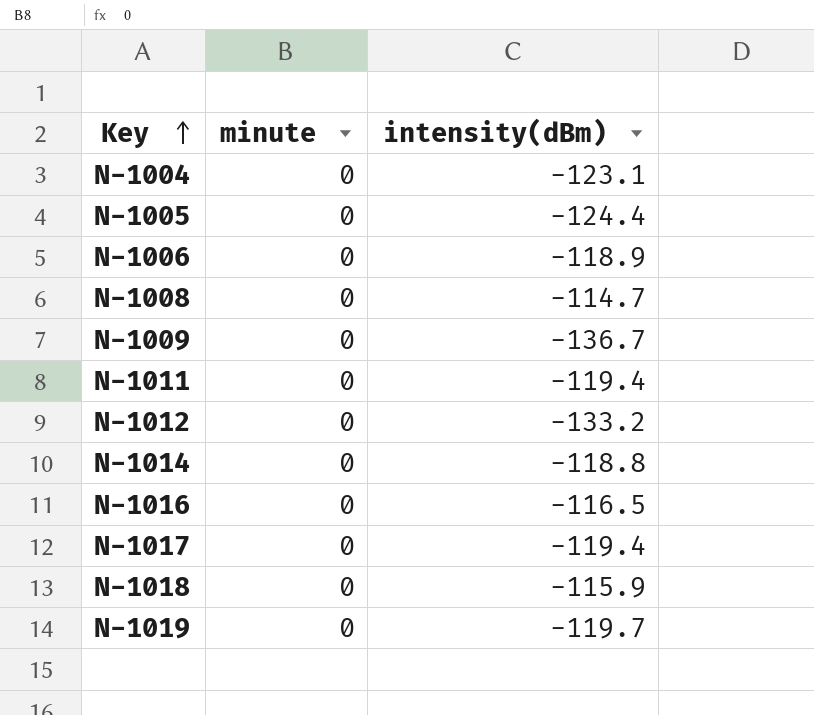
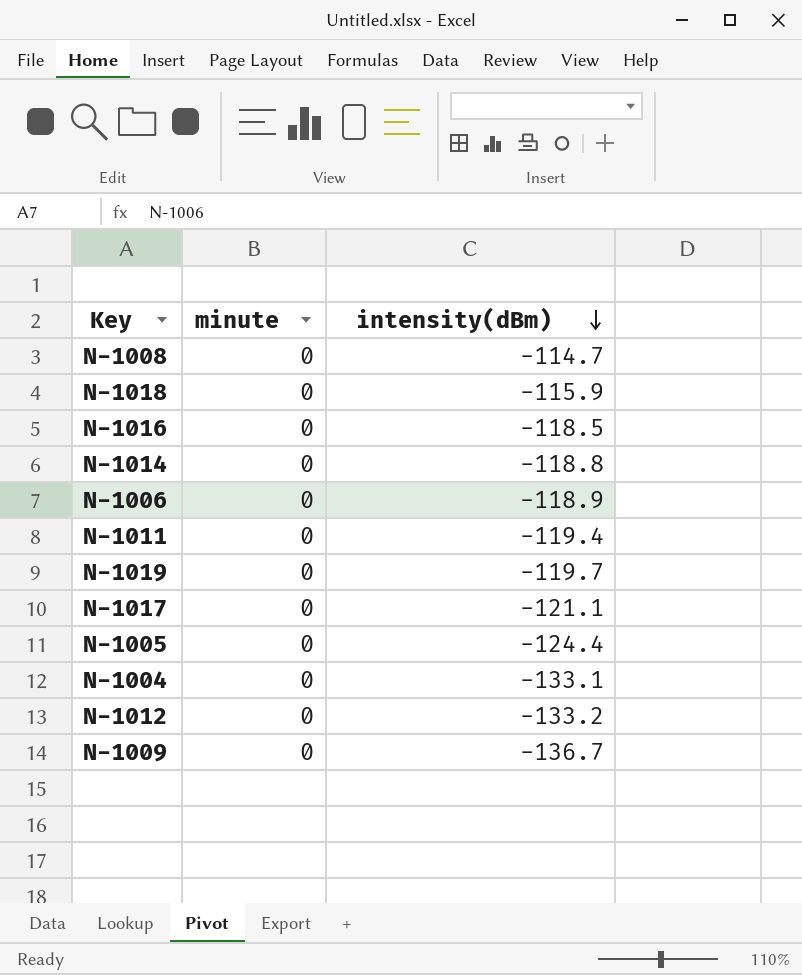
row order: Key ascending -> intensity(dBm) descending
N-1016 | intensity(dBm): -116.5 -> -118.5
N-1017 | intensity(dBm): -119.4 -> -121.1
N-1004 | intensity(dBm): -123.1 -> -133.1

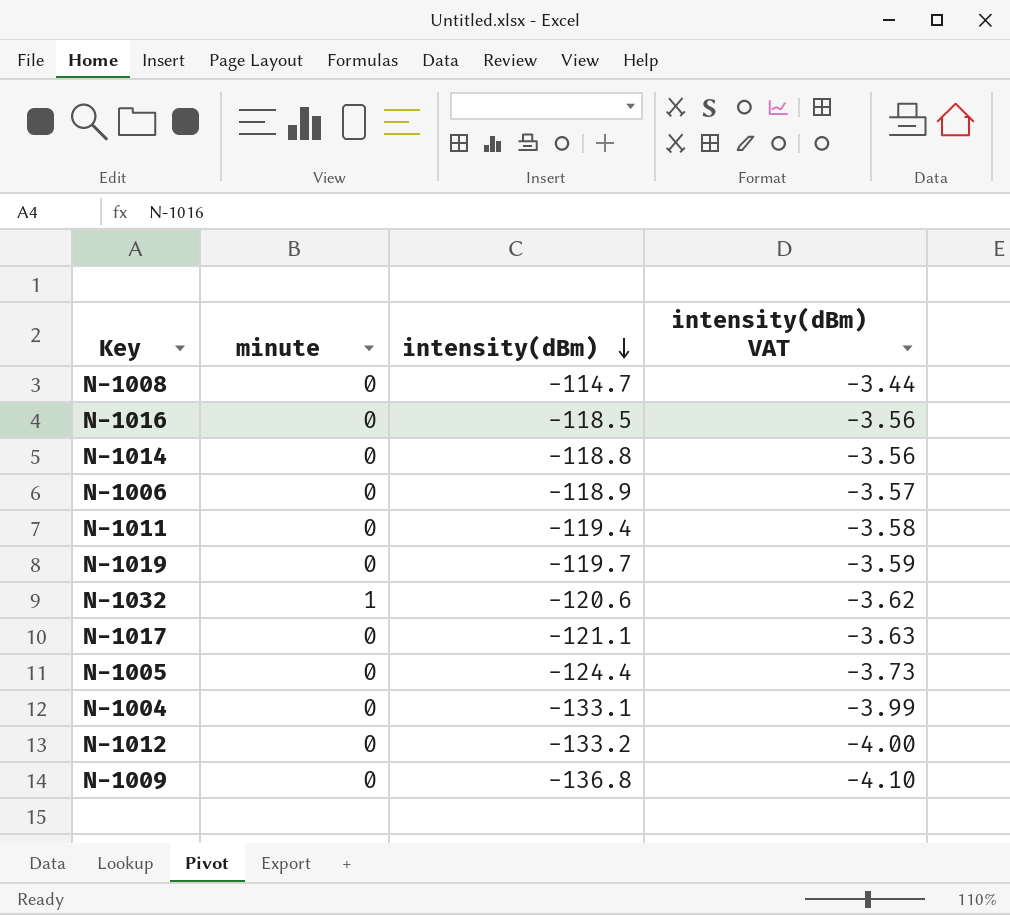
column intensity(dBm) VAT | formula: none -> [intensity(dBm)] * 0.03
row N-1018: 0 | -115.9 -> none
row N-1032: none -> 1 | -120.6 | -3.62
N-1009 | intensity(dBm): -136.7 -> -136.8

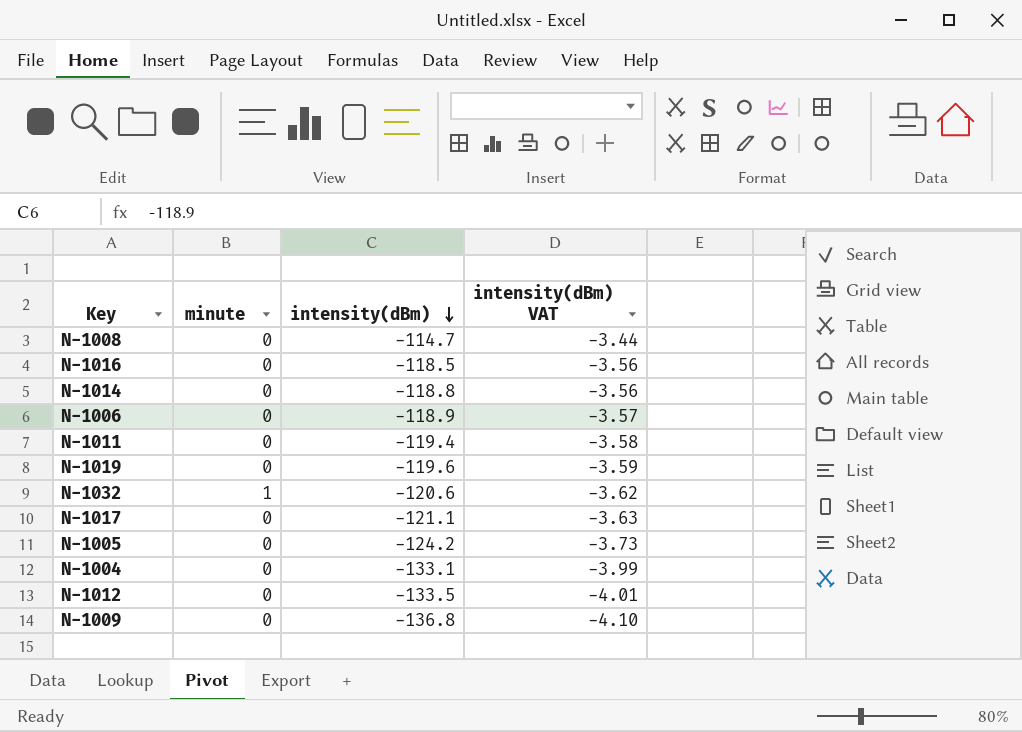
N-1019 | intensity(dBm): -119.7 -> -119.6
N-1005 | intensity(dBm): -124.4 -> -124.2
N-1012 | intensity(dBm): -133.2 -> -133.5
N-1012 | intensity(dBm) VAT: -4.00 -> -4.01

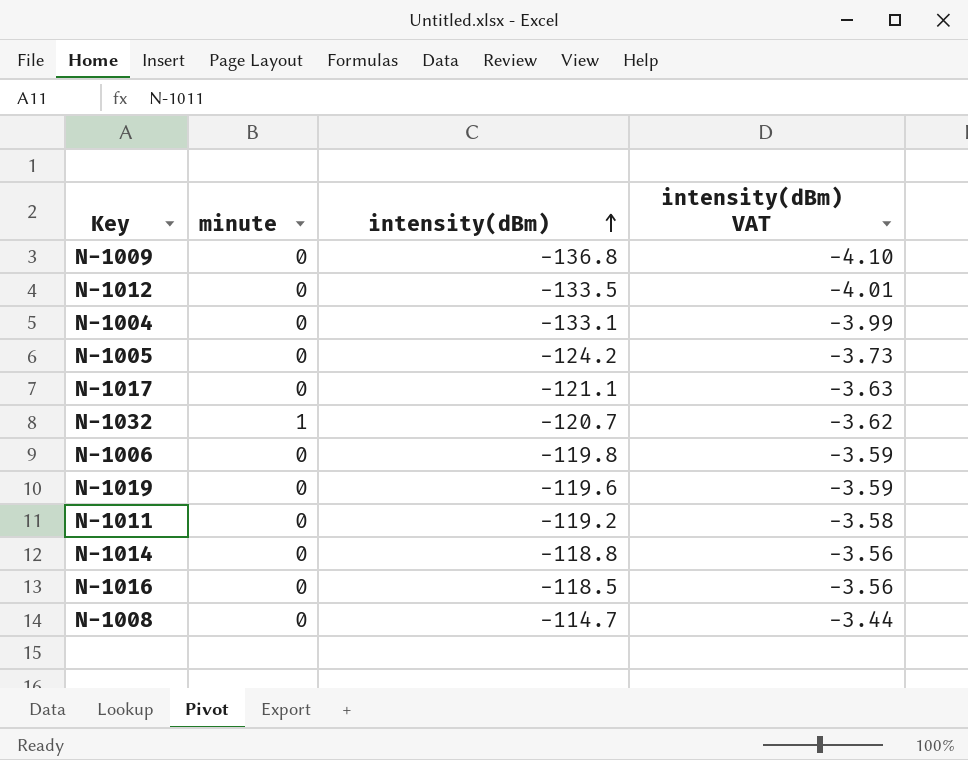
row order: intensity(dBm) descending -> intensity(dBm) ascending
N-1032 | intensity(dBm): -120.6 -> -120.7
N-1006 | intensity(dBm): -118.9 -> -119.8
N-1006 | intensity(dBm) VAT: -3.57 -> -3.59
N-1011 | intensity(dBm): -119.4 -> -119.2

